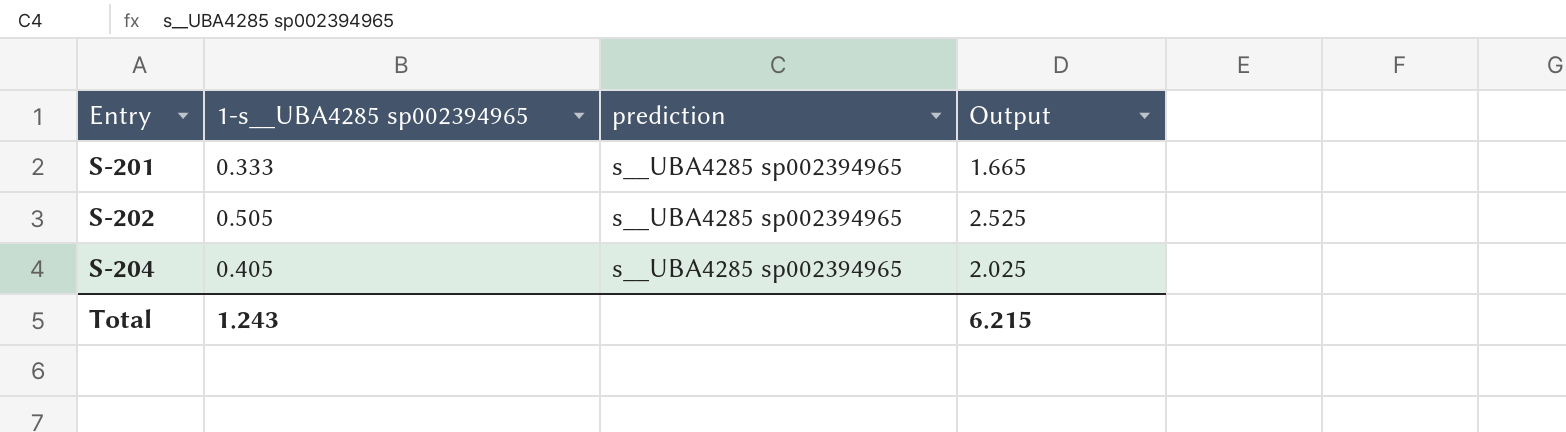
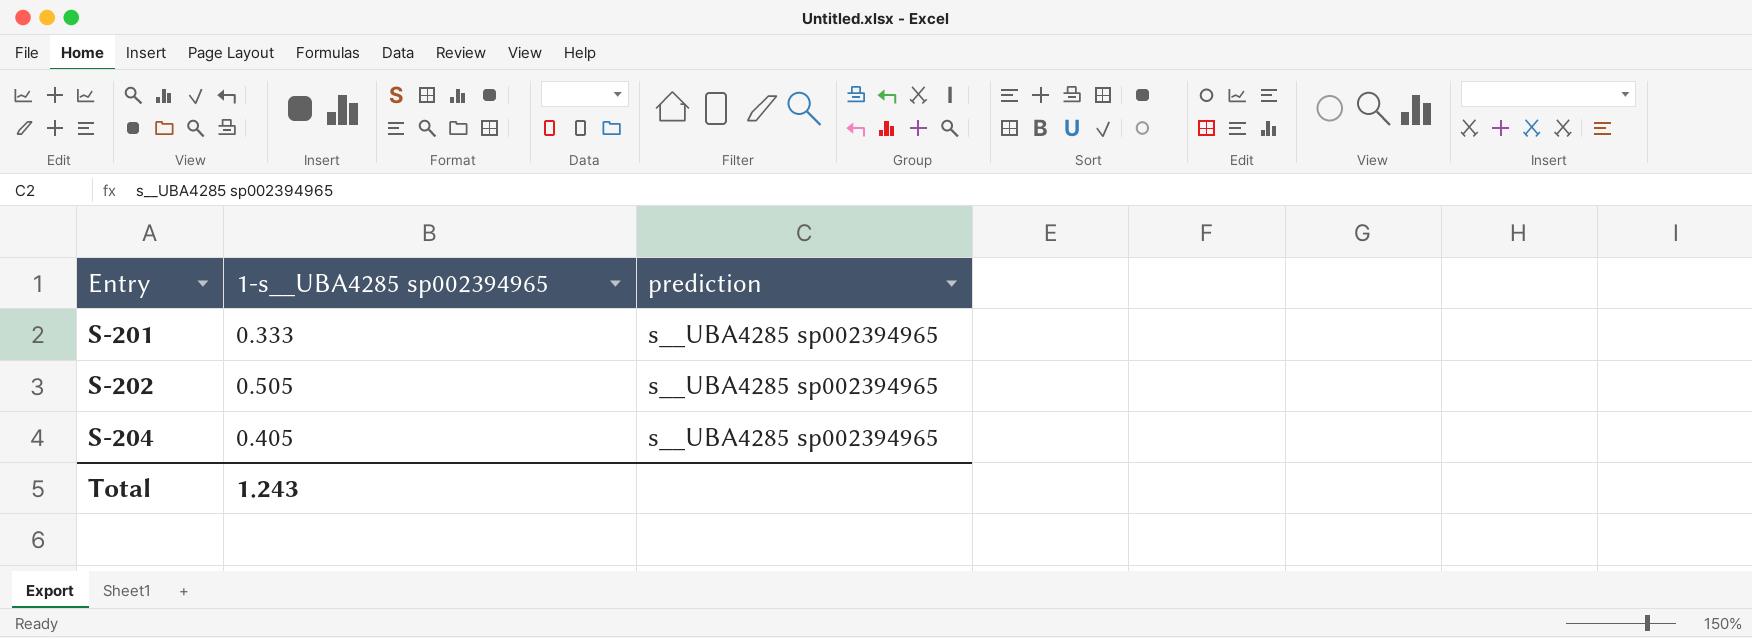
column Output | formula: [1-s__UBA4285 sp002394965] * 5 -> none

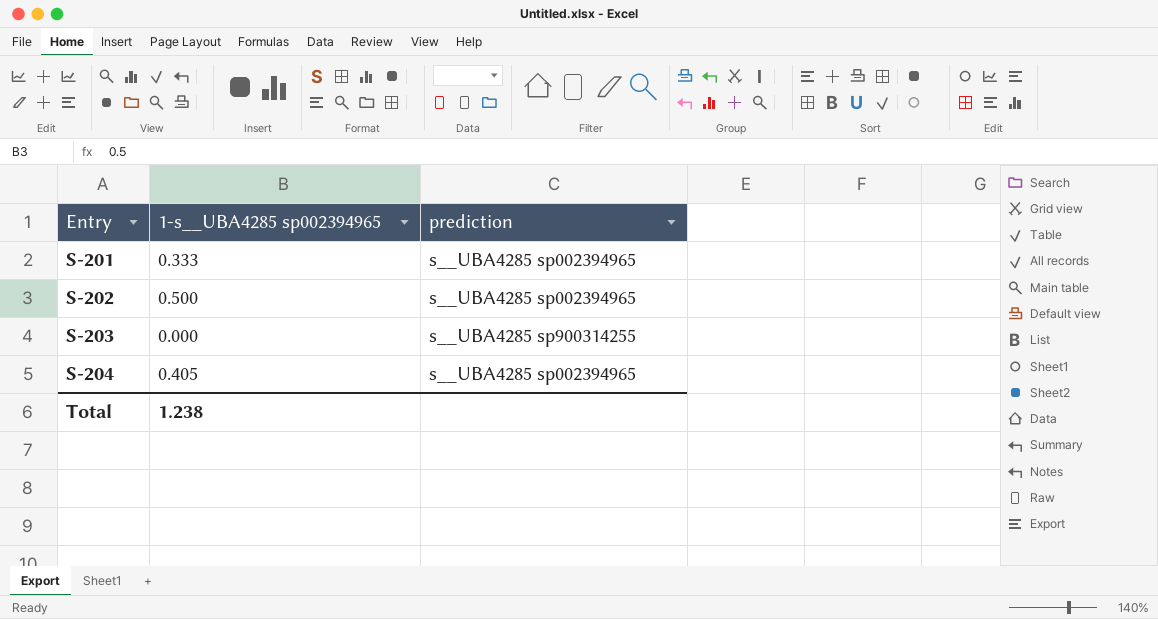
S-202 | 1-s__UBA4285 sp002394965: 0.505 -> 0.500
row S-203: none -> 0.000 | s__UBA4285 sp900314255
Total | 1-s__UBA4285 sp002394965: 1.243 -> 1.238

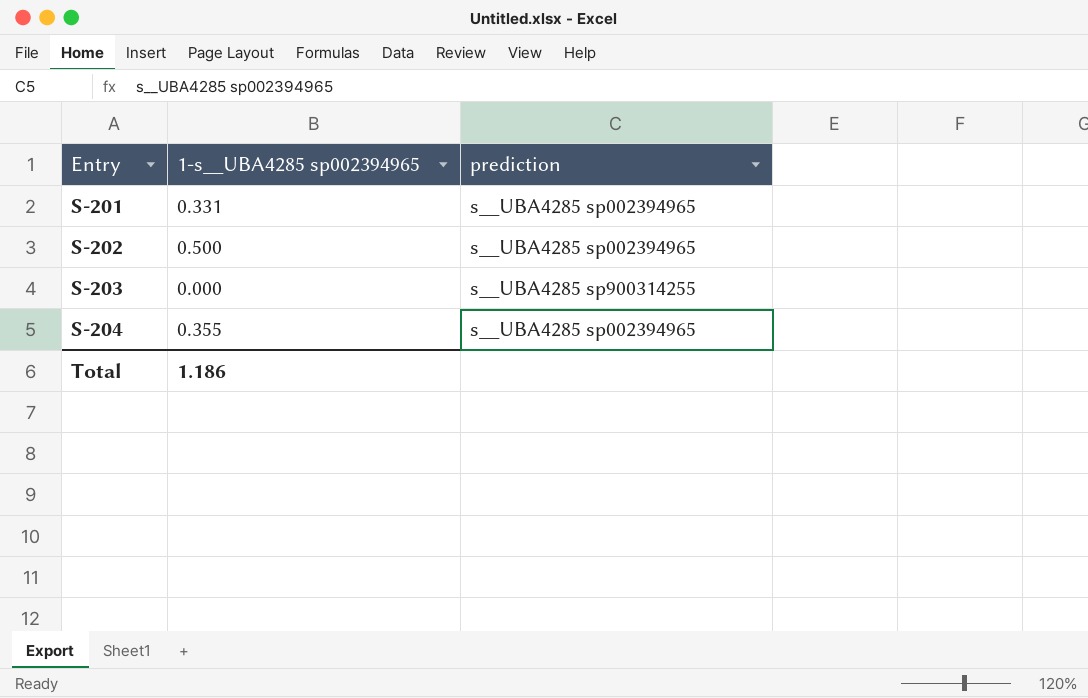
S-201 | 1-s__UBA4285 sp002394965: 0.333 -> 0.331
S-204 | 1-s__UBA4285 sp002394965: 0.405 -> 0.355
Total | 1-s__UBA4285 sp002394965: 1.238 -> 1.186

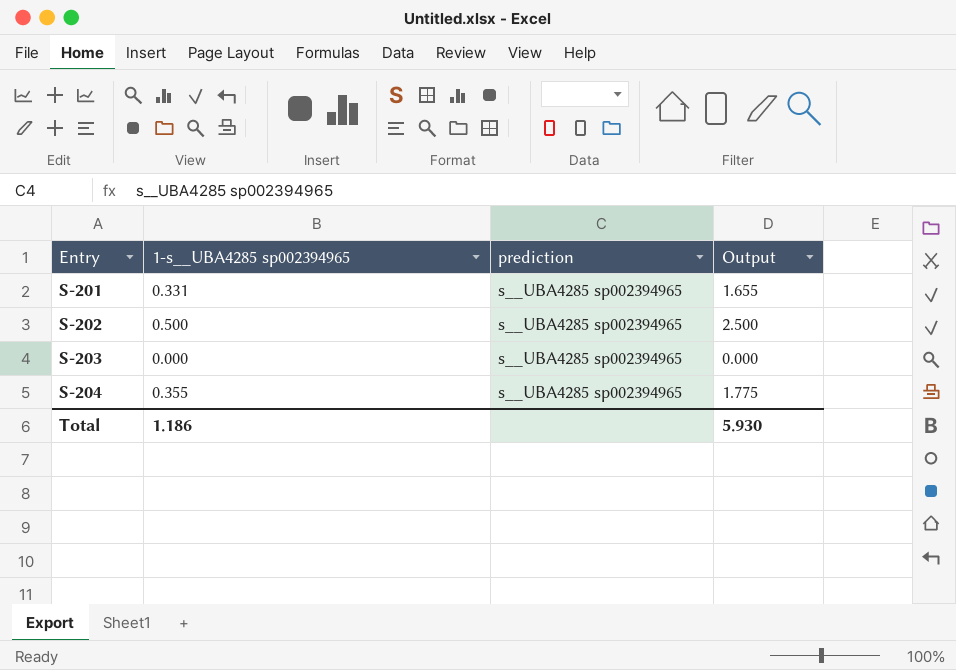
column Output | formula: none -> [1-s__UBA4285 sp002394965] * 5
S-203 | prediction: s__UBA4285 sp900314255 -> s__UBA4285 sp002394965

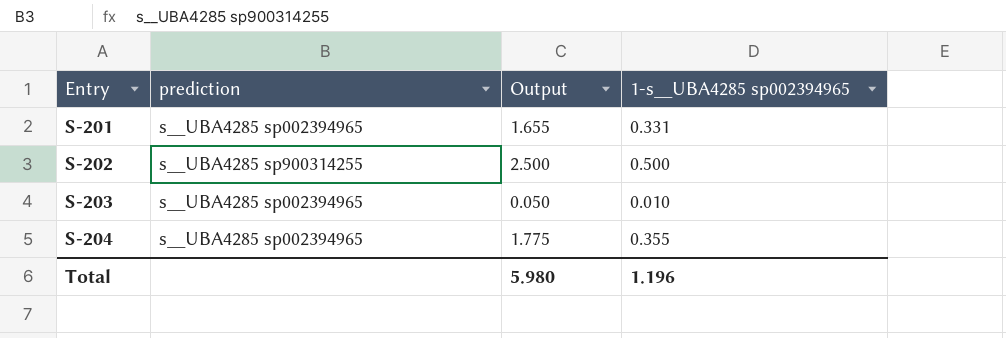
column 1-s__UBA4285 sp002394965 | position: 2 -> 4
S-202 | prediction: s__UBA4285 sp002394965 -> s__UBA4285 sp900314255
S-203 | Output: 0.000 -> 0.050
S-203 | 1-s__UBA4285 sp002394965: 0.000 -> 0.010
Total | Output: 5.930 -> 5.980
Total | 1-s__UBA4285 sp002394965: 1.186 -> 1.196

